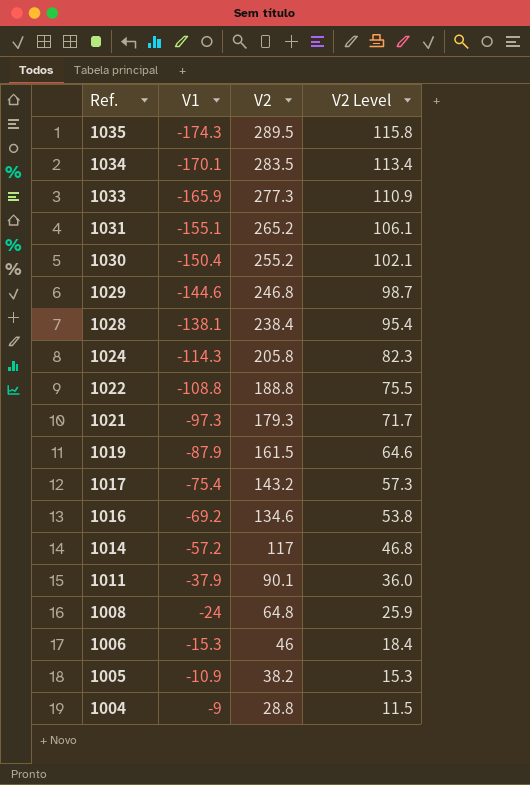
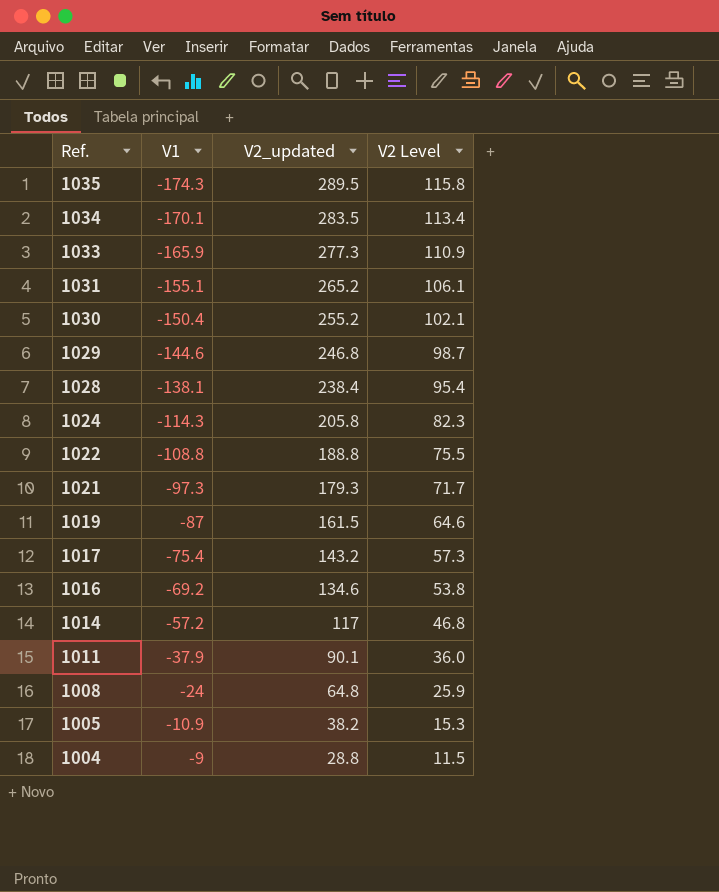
column name: V2 -> V2_updated
row 1006: -15.3 | 46 | 18.4 -> none
1019 | V1: -87.9 -> -87

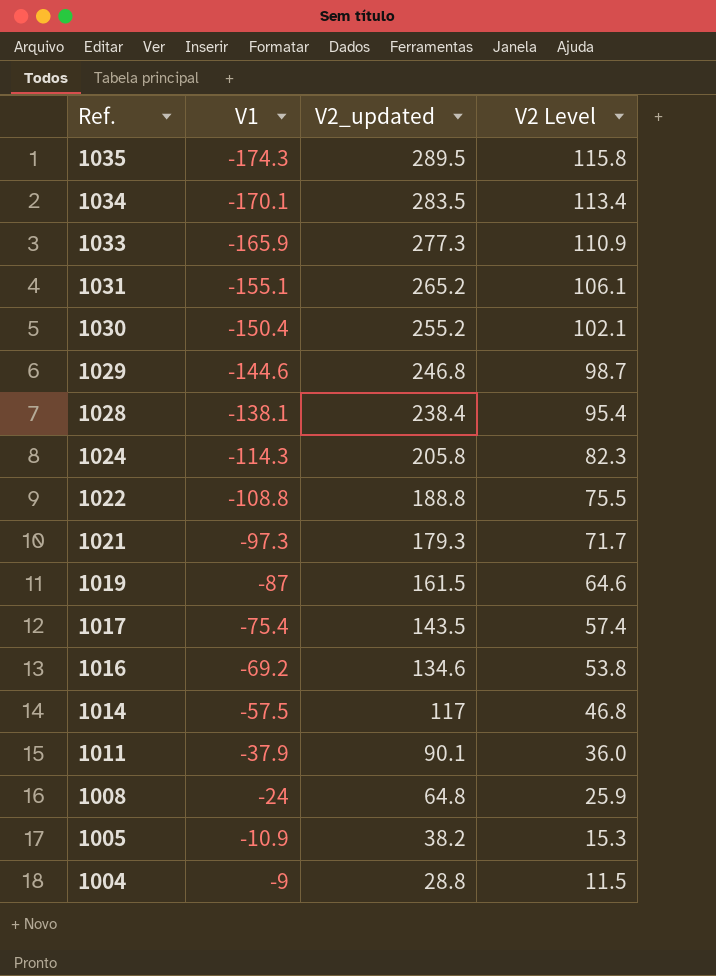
1017 | V2_updated: 143.2 -> 143.5
1017 | V2 Level: 57.3 -> 57.4
1014 | V1: -57.2 -> -57.5

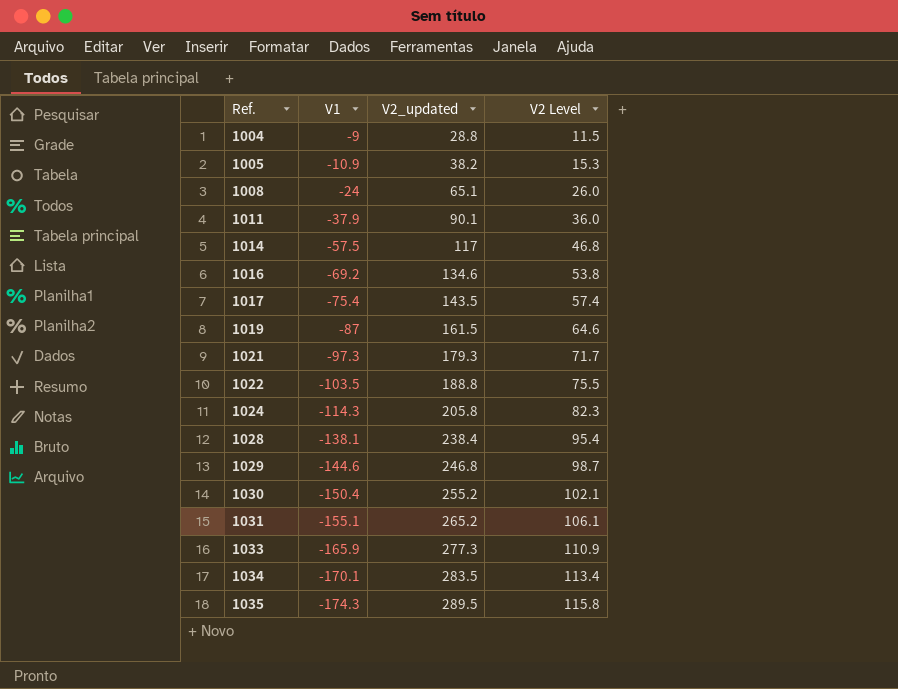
row order: Ref. descending -> Ref. ascending
1008 | V2_updated: 64.8 -> 65.1
1008 | V2 Level: 25.9 -> 26.0
1022 | V1: -108.8 -> -103.5

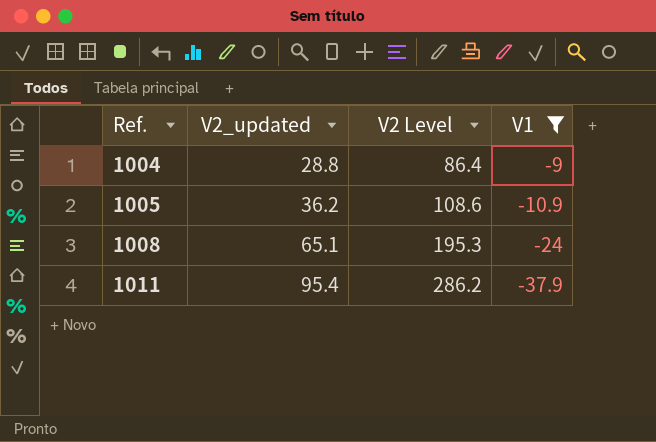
filter: none -> V1 >= -37.9
column V2 Level | formula: [V2_updated] * 0.4 -> [V2_updated] * 3
column V1 | position: 2 -> 4
1005 | V2_updated: 38.2 -> 36.2
1011 | V2_updated: 90.1 -> 95.4

